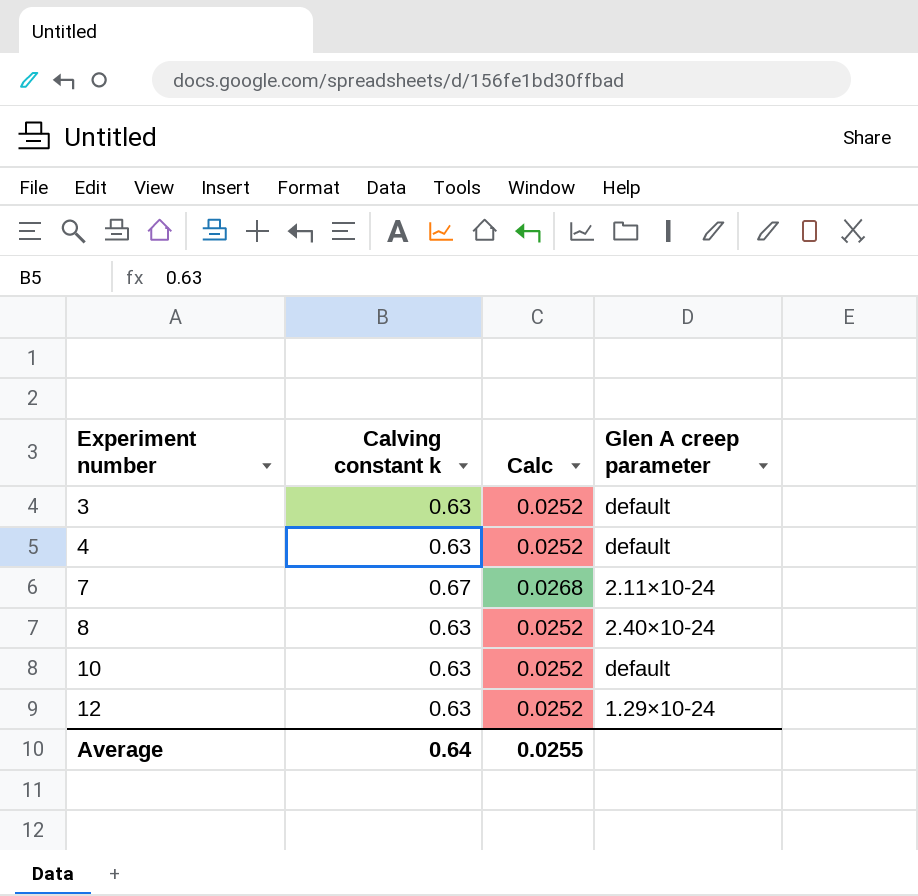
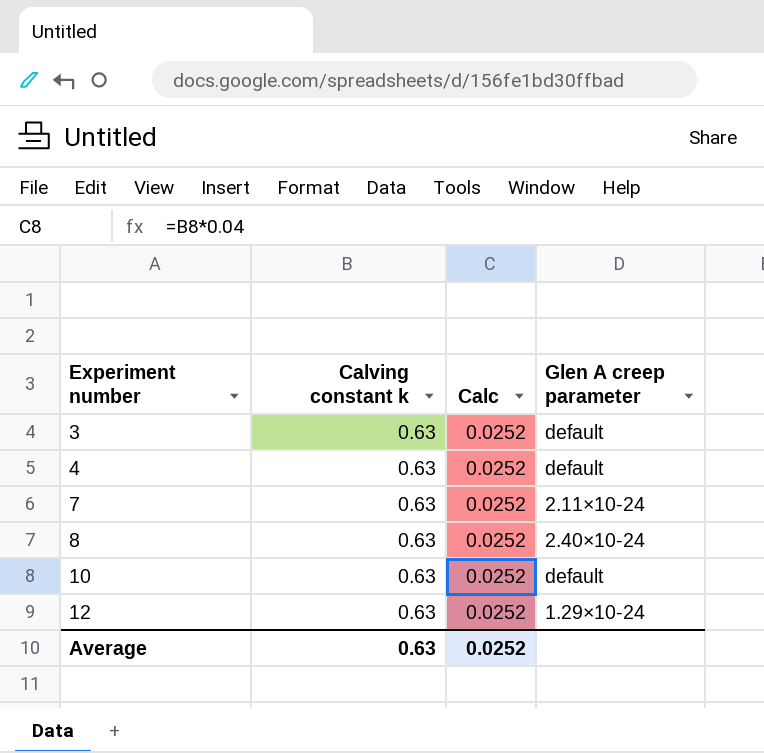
7 | Calving constant k: 0.67 -> 0.63
7 | Calc: 0.0268 -> 0.0252
Average | Calving constant k: 0.64 -> 0.63
Average | Calc: 0.0255 -> 0.0252

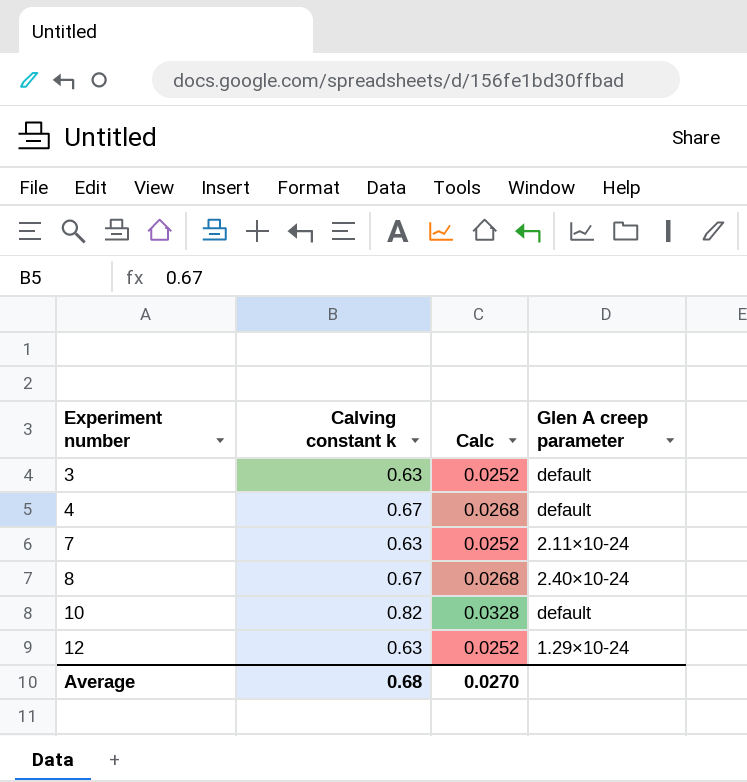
4 | Calving constant k: 0.63 -> 0.67
4 | Calc: 0.0252 -> 0.0268
8 | Calving constant k: 0.63 -> 0.67
8 | Calc: 0.0252 -> 0.0268
10 | Calving constant k: 0.63 -> 0.82
10 | Calc: 0.0252 -> 0.0328
Average | Calving constant k: 0.63 -> 0.68
Average | Calc: 0.0252 -> 0.0270

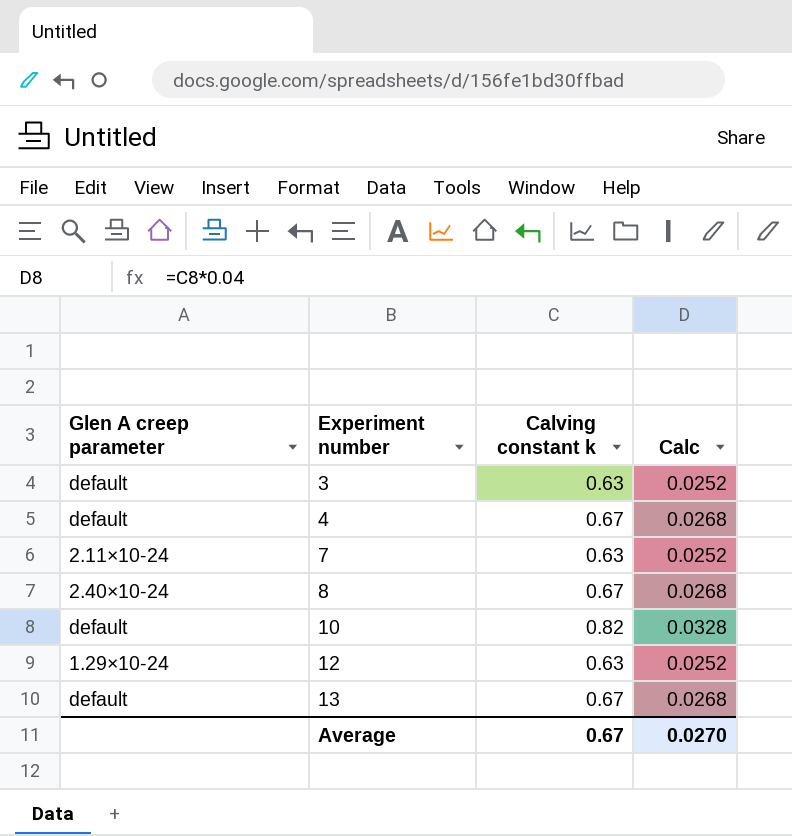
column Glen A creep parameter | position: 4 -> 1
row 13: none -> default | 0.67 | 0.0268
Average | Calving constant k: 0.68 -> 0.67

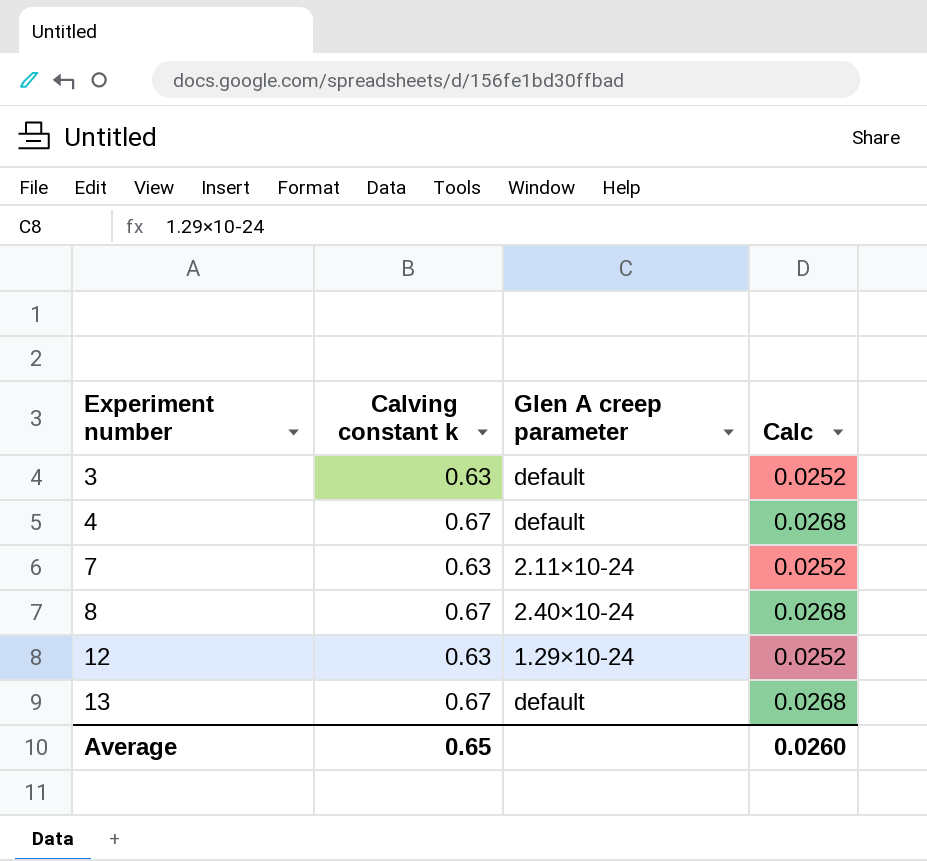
column Glen A creep parameter | position: 1 -> 3
row 10: default | 0.82 | 0.0328 -> none
Average | Calving constant k: 0.67 -> 0.65
Average | Calc: 0.0270 -> 0.0260

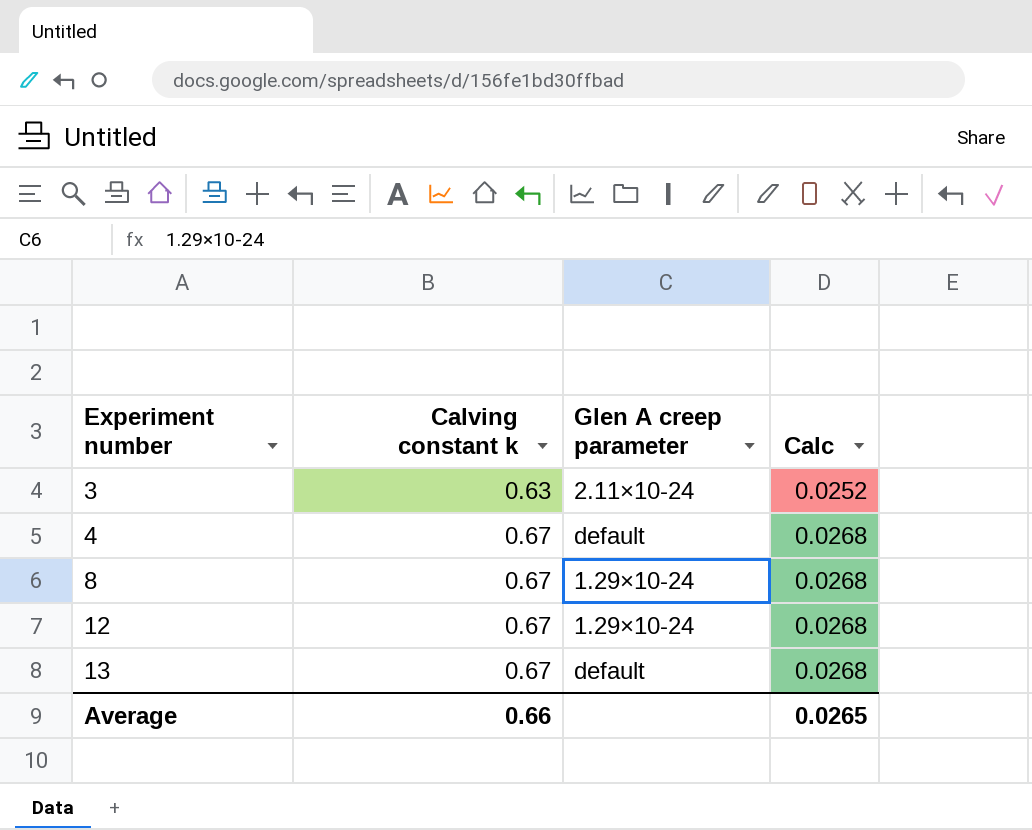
row 7: 0.63 | 2.11×10-24 | 0.0252 -> none
3 | Glen A creep parameter: default -> 2.11×10-24
8 | Glen A creep parameter: 2.40×10-24 -> 1.29×10-24
12 | Calving constant k: 0.63 -> 0.67
12 | Calc: 0.0252 -> 0.0268
Average | Calving constant k: 0.65 -> 0.66
Average | Calc: 0.0260 -> 0.0265

